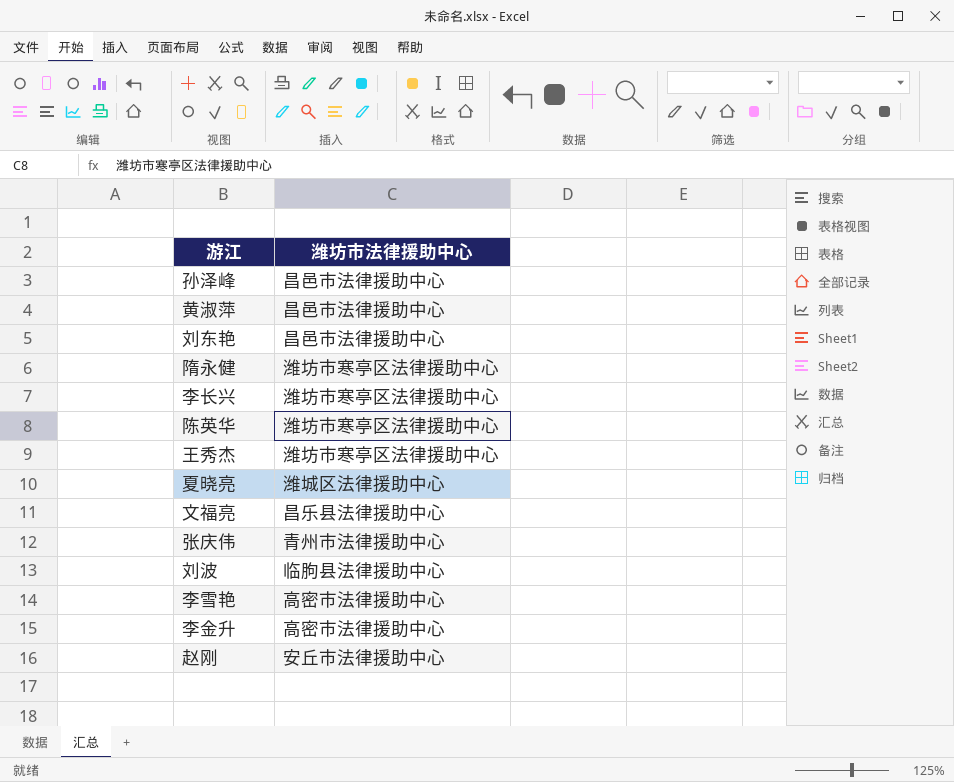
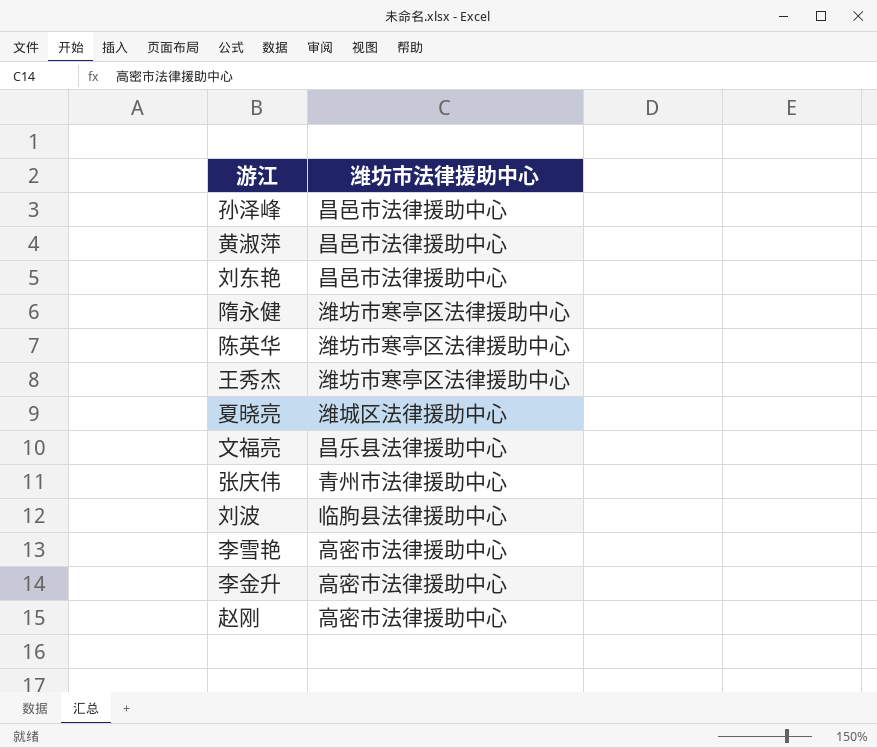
row 李长兴: 潍坊市寒亭区法律援助中心 -> none
赵刚 | 潍坊市法律援助中心: 安丘市法律援助中心 -> 高密市法律援助中心

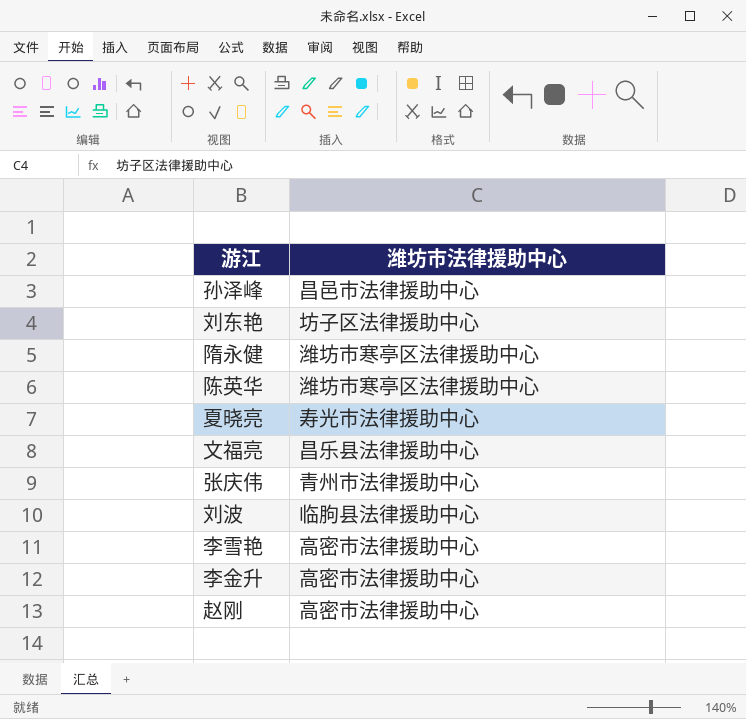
row 黄淑萍: 昌邑市法律援助中心 -> none
row 王秀杰: 潍坊市寒亭区法律援助中心 -> none
刘东艳 | 潍坊市法律援助中心: 昌邑市法律援助中心 -> 坊子区法律援助中心
夏晓亮 | 潍坊市法律援助中心: 潍城区法律援助中心 -> 寿光市法律援助中心

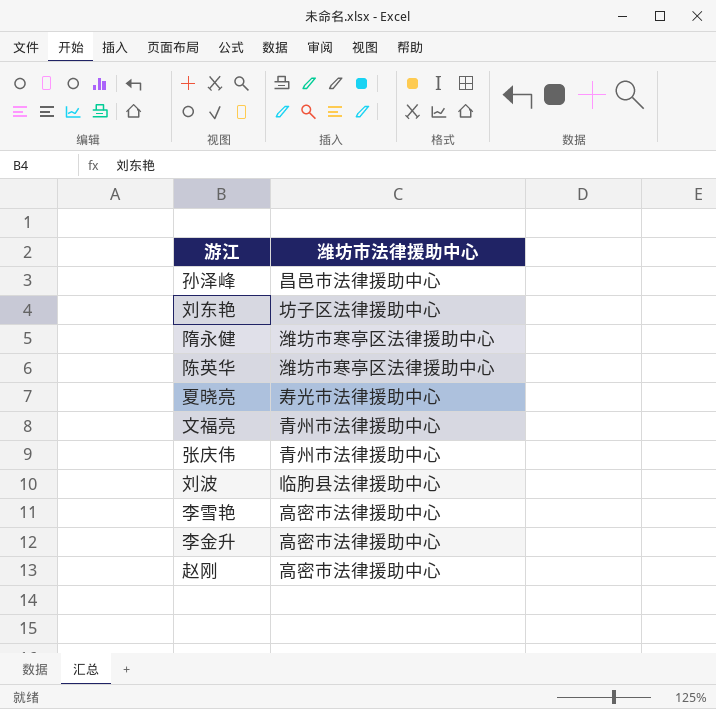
文福亮 | 潍坊市法律援助中心: 昌乐县法律援助中心 -> 青州市法律援助中心

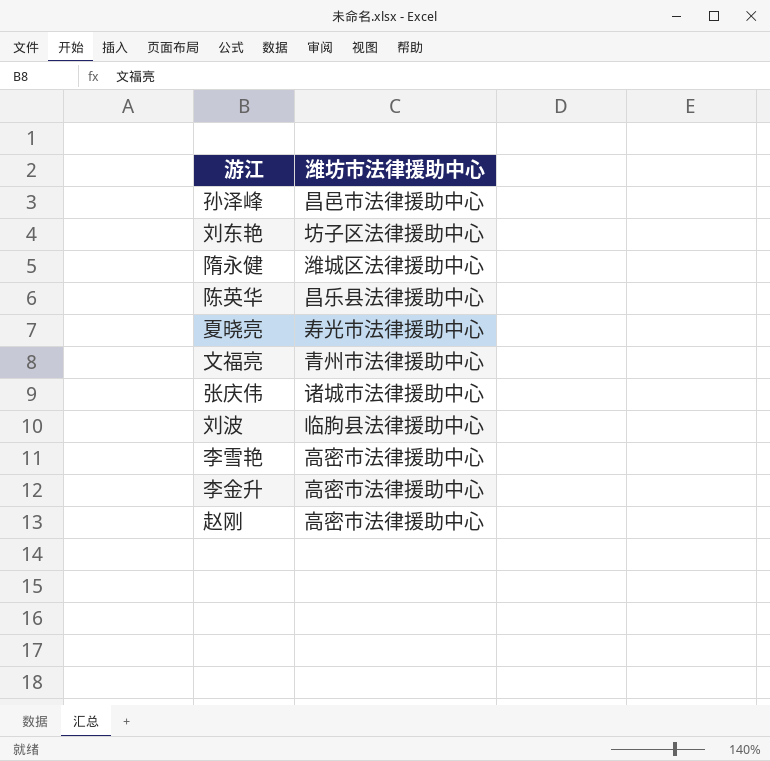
隋永健 | 潍坊市法律援助中心: 潍坊市寒亭区法律援助中心 -> 潍城区法律援助中心
陈英华 | 潍坊市法律援助中心: 潍坊市寒亭区法律援助中心 -> 昌乐县法律援助中心
张庆伟 | 潍坊市法律援助中心: 青州市法律援助中心 -> 诸城市法律援助中心

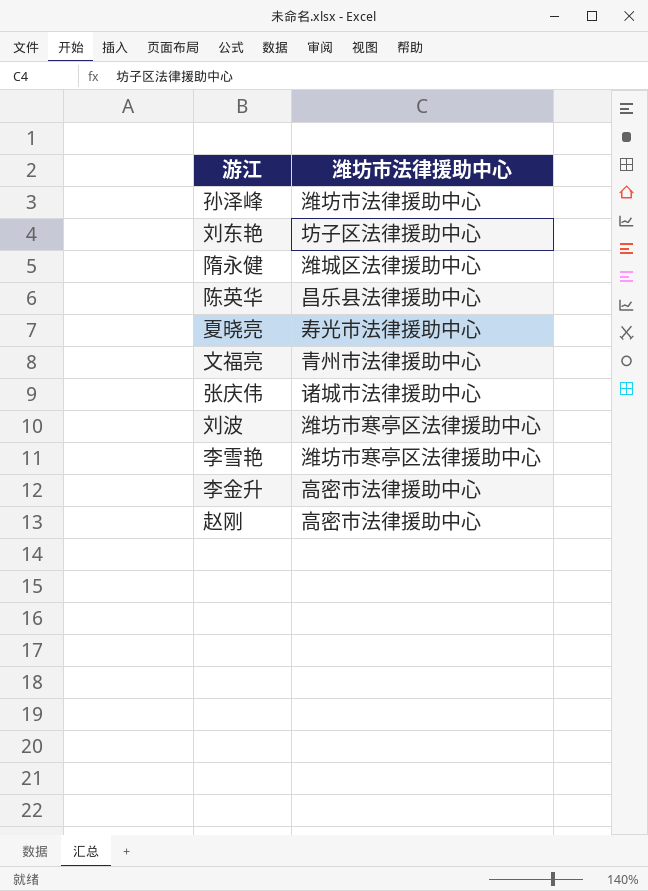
孙泽峰 | 潍坊市法律援助中心: 昌邑市法律援助中心 -> 潍坊市法律援助中心
刘波 | 潍坊市法律援助中心: 临朐县法律援助中心 -> 潍坊市寒亭区法律援助中心
李雪艳 | 潍坊市法律援助中心: 高密市法律援助中心 -> 潍坊市寒亭区法律援助中心

